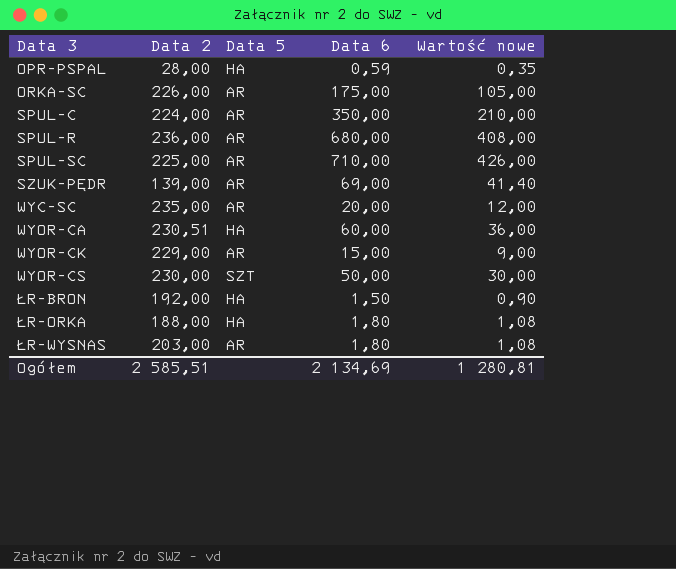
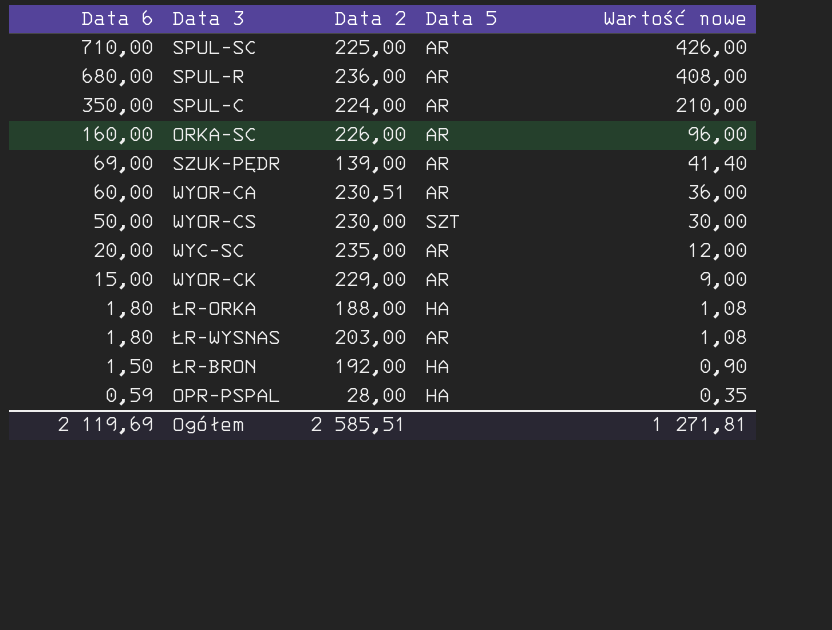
row order: Data 3 ascending -> Data 6 descending
column Data 6 | position: 4 -> 1
ORKA-SC | Data 6: 175,00 -> 160,00
ORKA-SC | Wartość nowe: 105,00 -> 96,00
WYOR-CA | Data 5: HA -> AR
Ogółem | Data 6: 2 134,69 -> 2 119,69
Ogółem | Wartość nowe: 1 280,81 -> 1 271,81

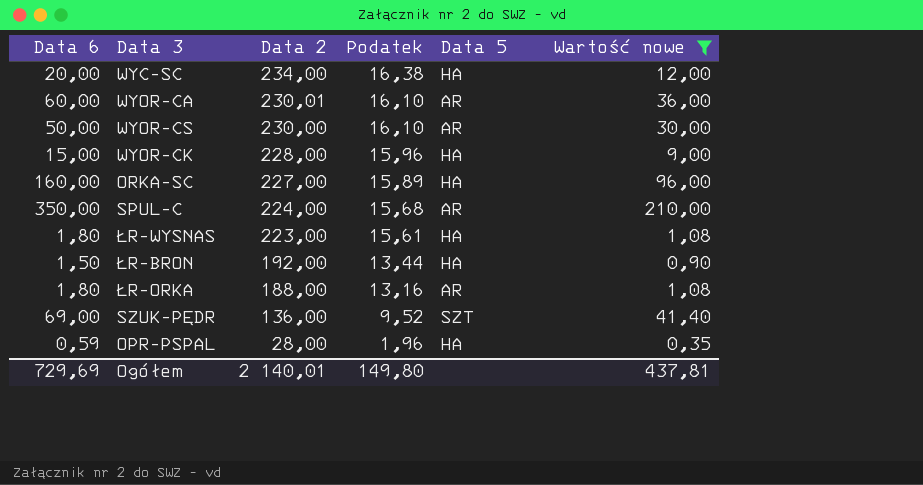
filter: none -> Wartość nowe <= 210,00
row order: Data 6 descending -> Data 2 descending
column Podatek | formula: none -> [Data 2] * 0,07
WYC-SC | Data 2: 235,00 -> 234,00
WYC-SC | Data 5: AR -> HA
WYOR-CA | Data 2: 230,51 -> 230,01
WYOR-CS | Data 5: SZT -> AR
WYOR-CK | Data 2: 229,00 -> 228,00
WYOR-CK | Data 5: AR -> HA
ORKA-SC | Data 2: 226,00 -> 227,00
ORKA-SC | Data 5: AR -> HA
ŁR-WYSNAS | Data 2: 203,00 -> 223,00
ŁR-WYSNAS | Data 5: AR -> HA
ŁR-ORKA | Data 5: HA -> AR
SZUK-PĘDR | Data 2: 139,00 -> 136,00
SZUK-PĘDR | Data 5: AR -> SZT
Ogółem | Data 6: 2 119,69 -> 729,69
Ogółem | Data 2: 2 585,51 -> 2 140,01
Ogółem | Wartość nowe: 1 271,81 -> 437,81

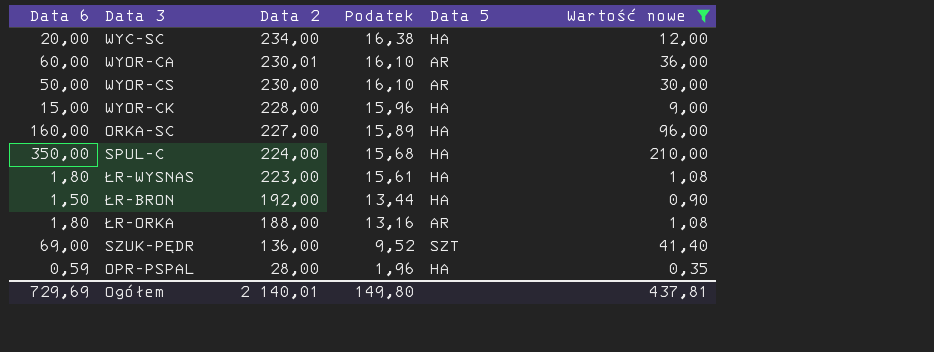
SPUL-C | Data 5: AR -> HA

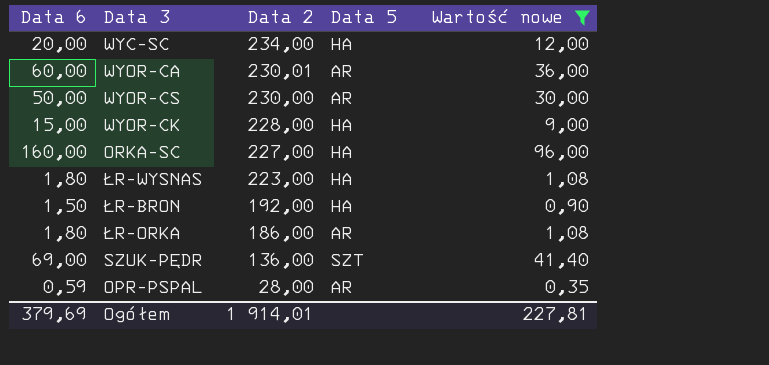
column Podatek | formula: [Data 2] * 0,07 -> none
row SPUL-C: 350,00 | 224,00 | 15,68 | HA | 210,00 -> none
ŁR-ORKA | Data 2: 188,00 -> 186,00
OPR-PSPAL | Data 5: HA -> AR
Ogółem | Data 6: 729,69 -> 379,69
Ogółem | Data 2: 2 140,01 -> 1 914,01
Ogółem | Wartość nowe: 437,81 -> 227,81

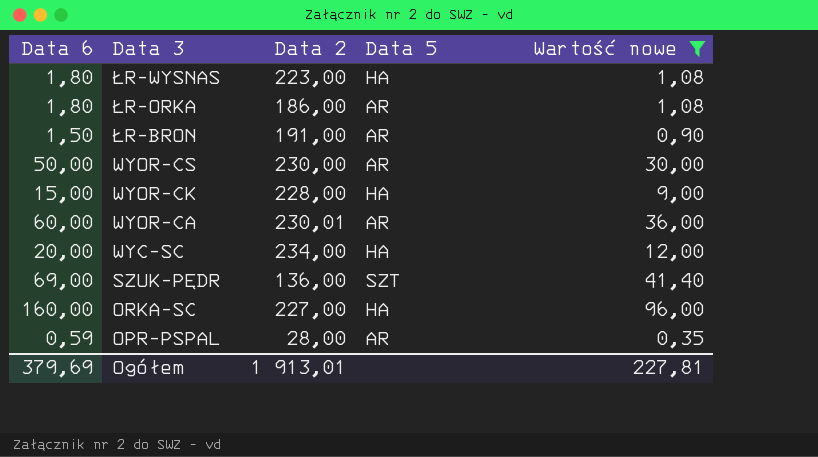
row order: Data 2 descending -> Data 3 descending
ŁR-BRON | Data 2: 192,00 -> 191,00
ŁR-BRON | Data 5: HA -> AR
Ogółem | Data 2: 1 914,01 -> 1 913,01

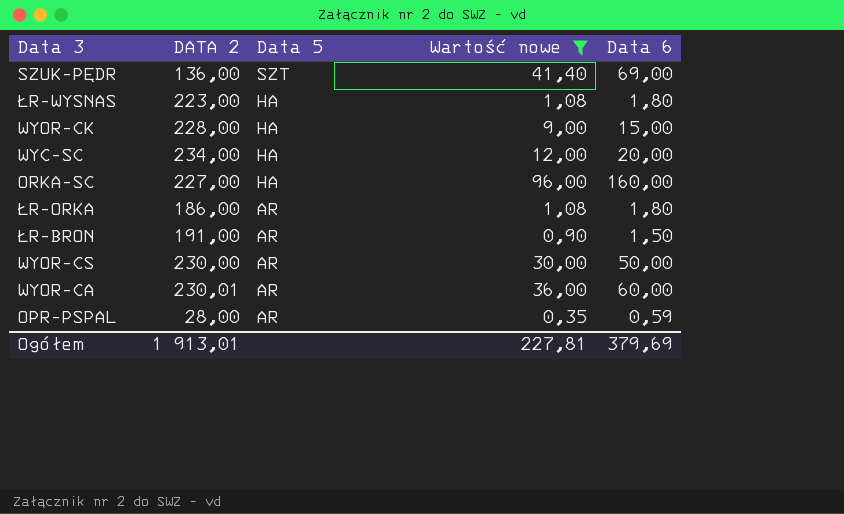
row order: Data 3 descending -> Data 5 descending
column name: Data 2 -> DATA 2
column Data 6 | position: 1 -> 5

